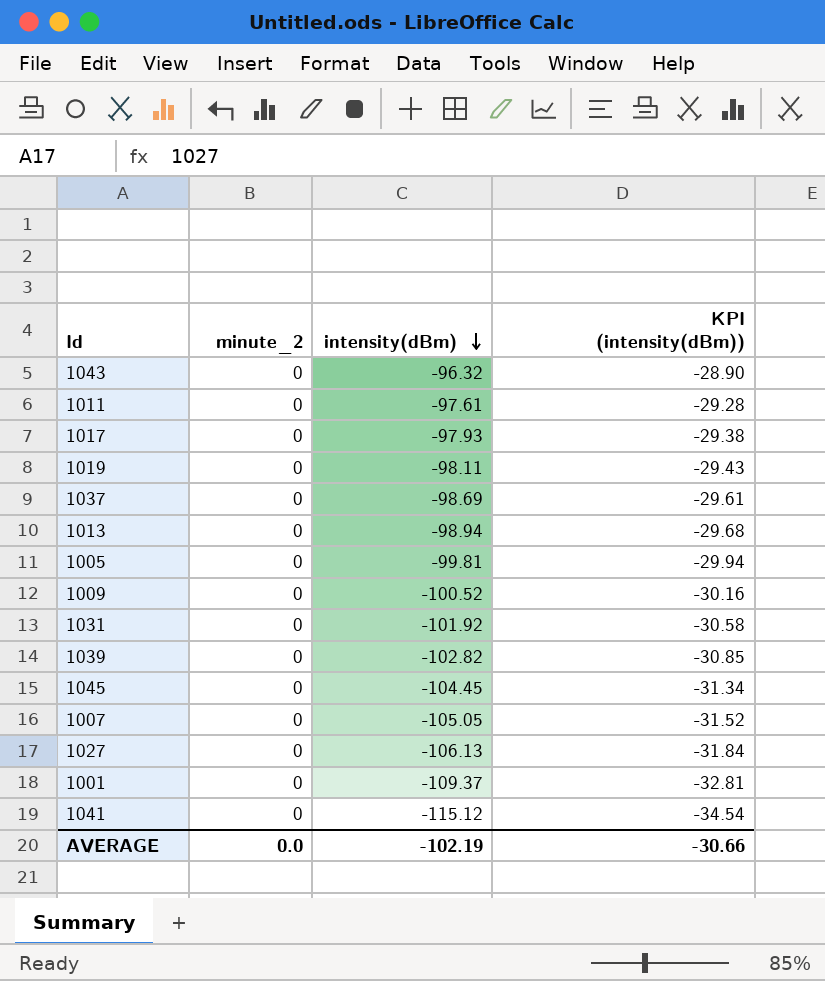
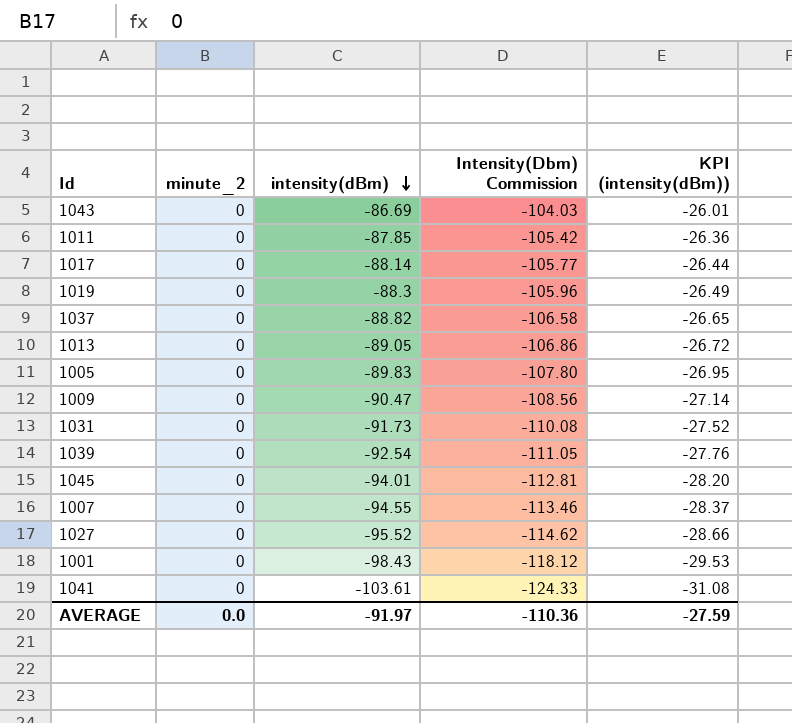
column Intensity(Dbm) Commission | formula: none -> [intensity(dBm)] * 1.2
1043 | intensity(dBm): -96.32 -> -86.69
1043 | KPI (intensity(dBm)): -28.90 -> -26.01
1011 | intensity(dBm): -97.61 -> -87.85
1011 | KPI (intensity(dBm)): -29.28 -> -26.36
1017 | intensity(dBm): -97.93 -> -88.14
1017 | KPI (intensity(dBm)): -29.38 -> -26.44
1019 | intensity(dBm): -98.11 -> -88.3
1019 | KPI (intensity(dBm)): -29.43 -> -26.49
1037 | intensity(dBm): -98.69 -> -88.82
1037 | KPI (intensity(dBm)): -29.61 -> -26.65
1013 | intensity(dBm): -98.94 -> -89.05
1013 | KPI (intensity(dBm)): -29.68 -> -26.72
1005 | intensity(dBm): -99.81 -> -89.83
1005 | KPI (intensity(dBm)): -29.94 -> -26.95
1009 | intensity(dBm): -100.52 -> -90.47
1009 | KPI (intensity(dBm)): -30.16 -> -27.14
1031 | intensity(dBm): -101.92 -> -91.73
1031 | KPI (intensity(dBm)): -30.58 -> -27.52
1039 | intensity(dBm): -102.82 -> -92.54
1039 | KPI (intensity(dBm)): -30.85 -> -27.76
1045 | intensity(dBm): -104.45 -> -94.01
1045 | KPI (intensity(dBm)): -31.34 -> -28.20
1007 | intensity(dBm): -105.05 -> -94.55
1007 | KPI (intensity(dBm)): -31.52 -> -28.37
1027 | intensity(dBm): -106.13 -> -95.52
1027 | KPI (intensity(dBm)): -31.84 -> -28.66
1001 | intensity(dBm): -109.37 -> -98.43
1001 | KPI (intensity(dBm)): -32.81 -> -29.53
1041 | intensity(dBm): -115.12 -> -103.61
1041 | KPI (intensity(dBm)): -34.54 -> -31.08
AVERAGE | intensity(dBm): -102.19 -> -91.97
AVERAGE | KPI (intensity(dBm)): -30.66 -> -27.59

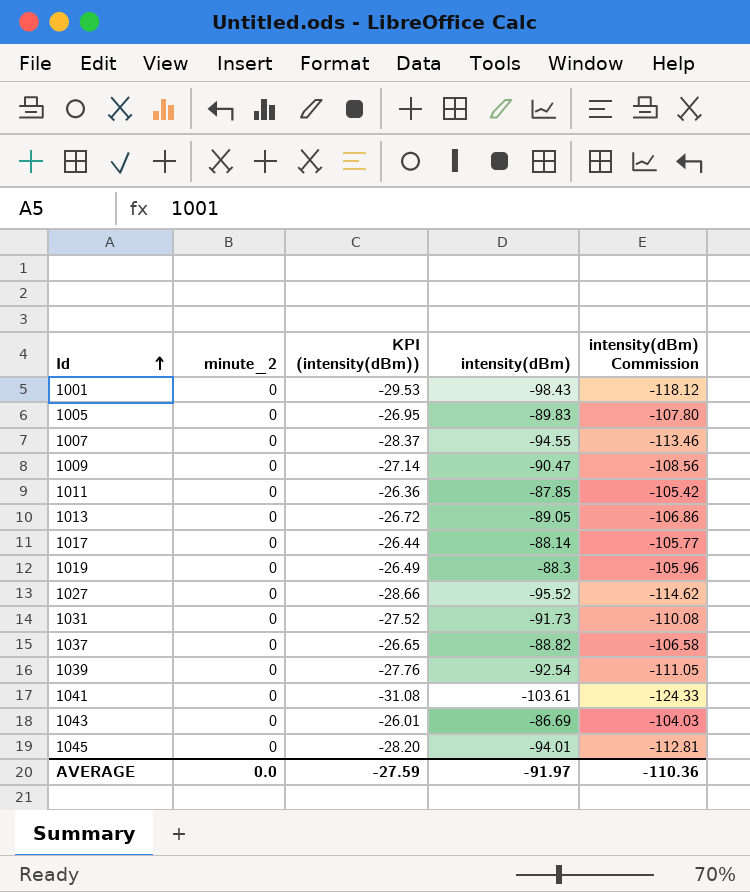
row order: intensity(dBm) descending -> Id ascending
column KPI (intensity(dBm)) | position: 5 -> 3
column name: Intensity(Dbm) Commission -> intensity(dBm) Commission

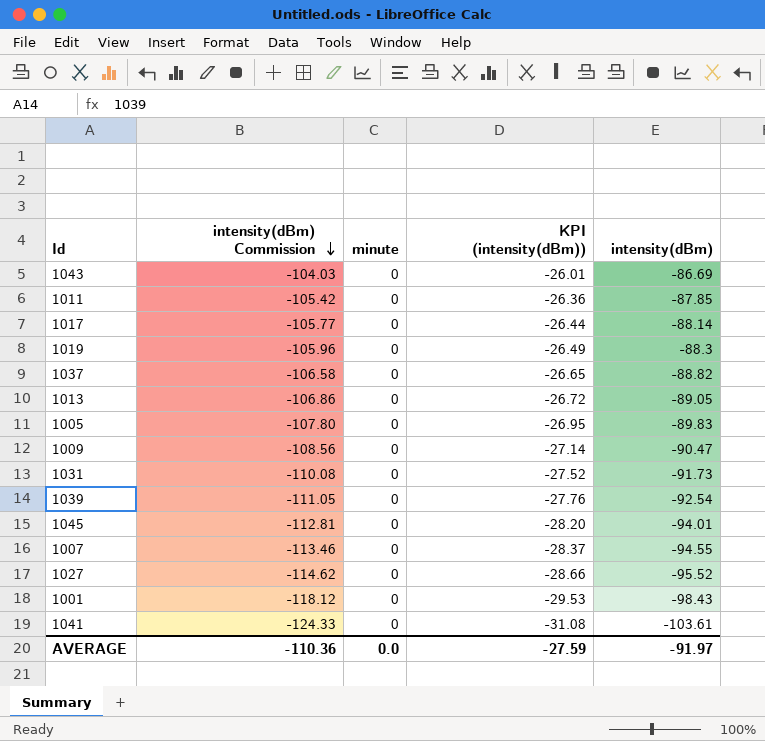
row order: Id ascending -> intensity(dBm) Commission descending
column intensity(dBm) Commission | position: 5 -> 2
column name: minute_2 -> minute

